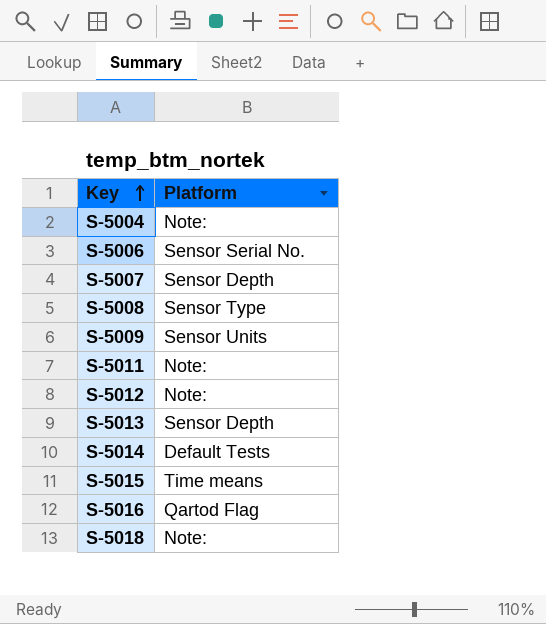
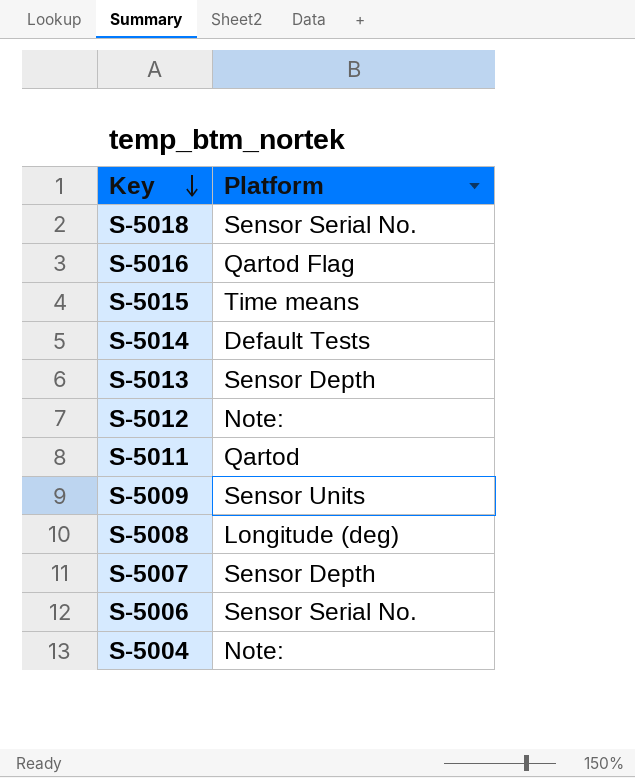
row order: Key ascending -> Key descending
S-5018 | Platform: Note: -> Sensor Serial No.
S-5011 | Platform: Note: -> Qartod
S-5008 | Platform: Sensor Type -> Longitude (deg)

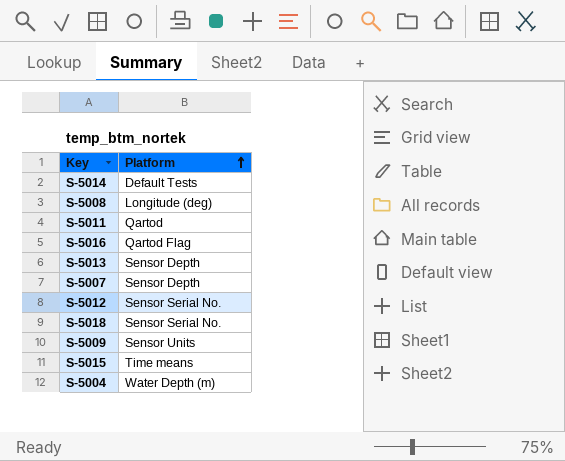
row order: Key descending -> Platform ascending
row S-5006: Sensor Serial No. -> none
S-5012 | Platform: Note: -> Sensor Serial No.
S-5004 | Platform: Note: -> Water Depth (m)

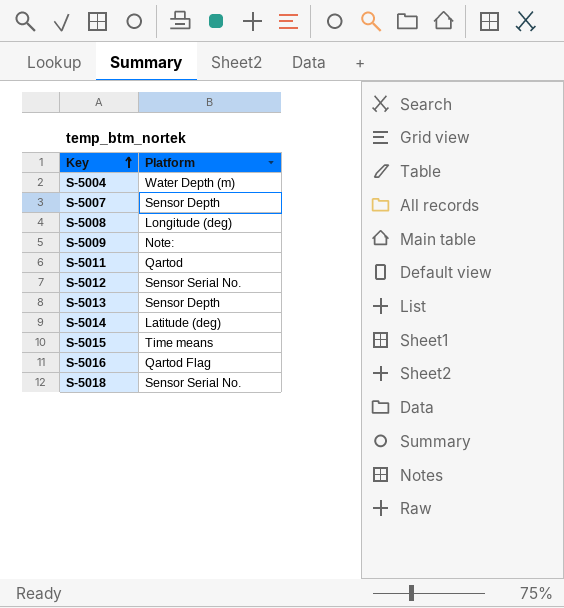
row order: Platform ascending -> Key ascending
S-5009 | Platform: Sensor Units -> Note:
S-5014 | Platform: Default Tests -> Latitude (deg)

